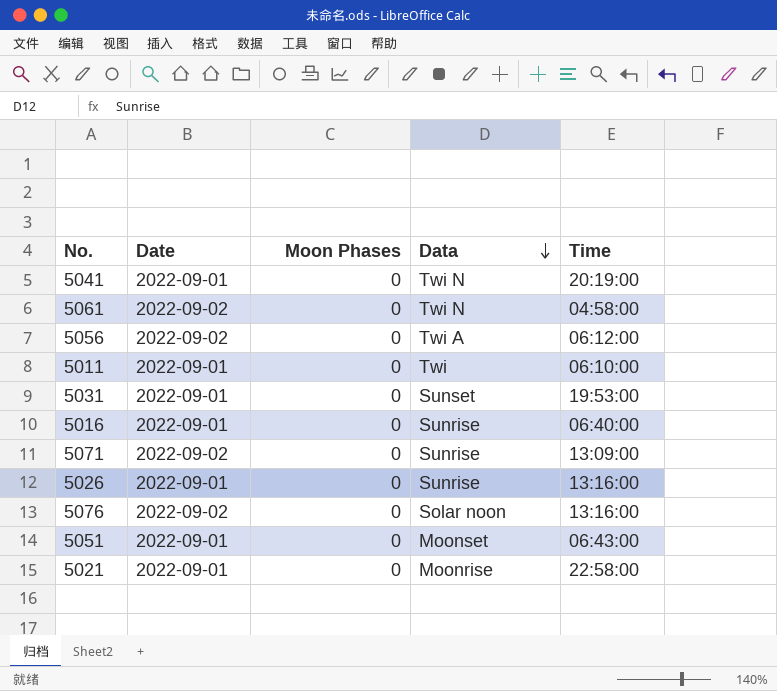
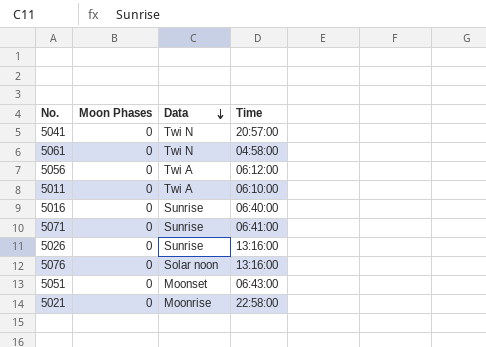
column Date | position: 2 -> none
row 5031: 2022-09-01 | 0 | Sunset | 19:53:00 -> none
5041 | Time: 20:19:00 -> 20:57:00
5011 | Data: Twi -> Twi A
5071 | Time: 13:09:00 -> 06:41:00

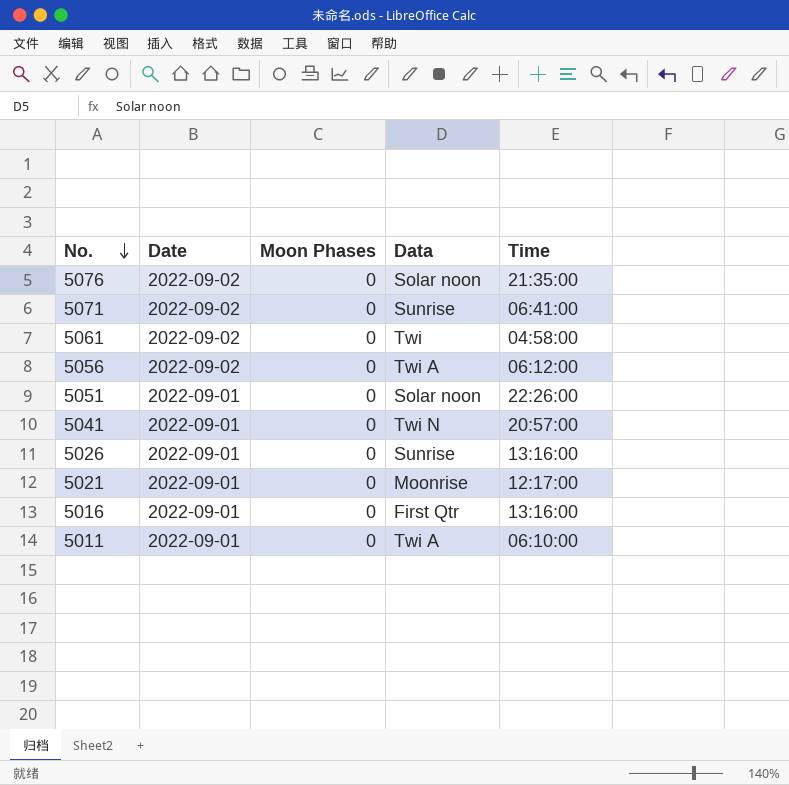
row order: Data descending -> No. descending
column Date | position: none -> 2
5076 | Time: 13:16:00 -> 21:35:00
5061 | Data: Twi N -> Twi
5051 | Data: Moonset -> Solar noon
5051 | Time: 06:43:00 -> 22:26:00
5021 | Time: 22:58:00 -> 12:17:00
5016 | Data: Sunrise -> First Qtr
5016 | Time: 06:40:00 -> 13:16:00

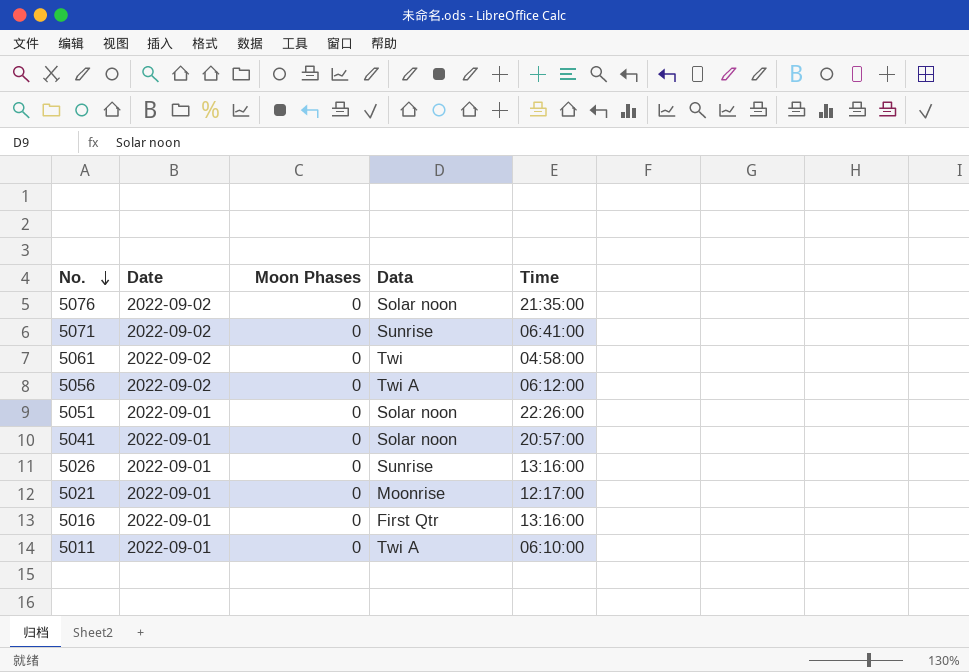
5041 | Data: Twi N -> Solar noon

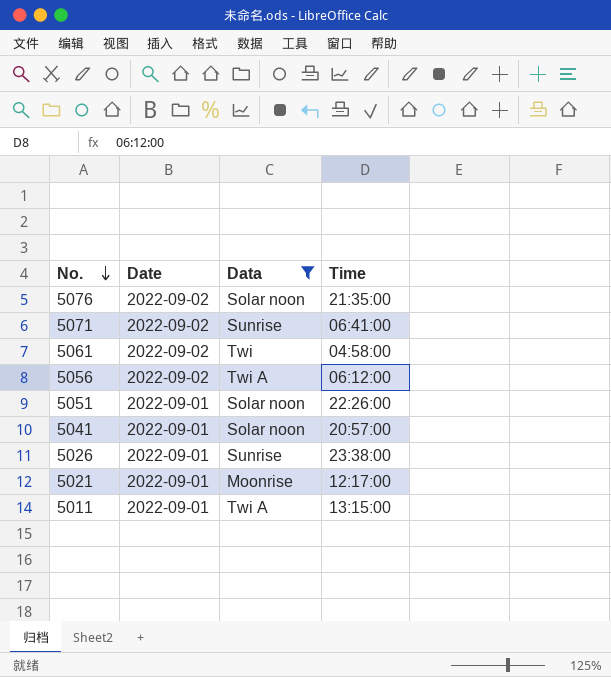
filter: none -> Data != First Qtr
column Moon Phases | position: 3 -> none
5026 | Time: 13:16:00 -> 23:38:00
5011 | Time: 06:10:00 -> 13:15:00

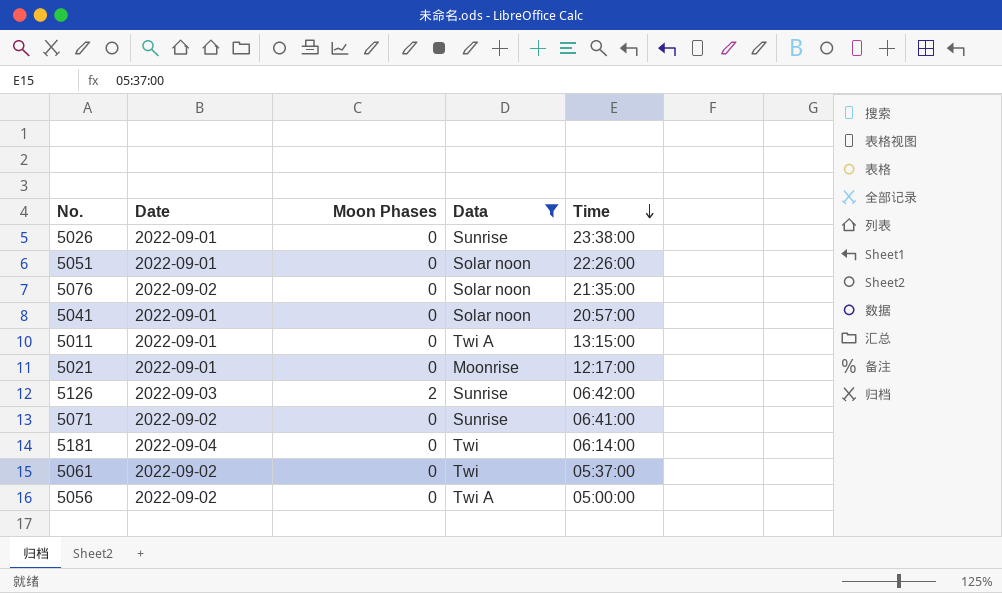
row order: No. descending -> Time descending
column Moon Phases | position: none -> 3
row 5126: none -> 2022-09-03 | 2 | Sunrise | 06:42:00
row 5181: none -> 2022-09-04 | 0 | Twi | 06:14:00
5061 | Time: 04:58:00 -> 05:37:00
5056 | Time: 06:12:00 -> 05:00:00

